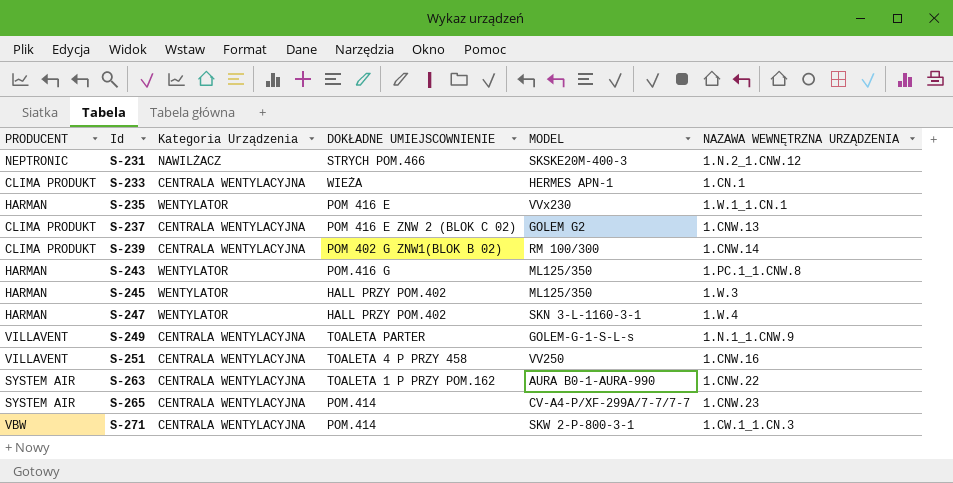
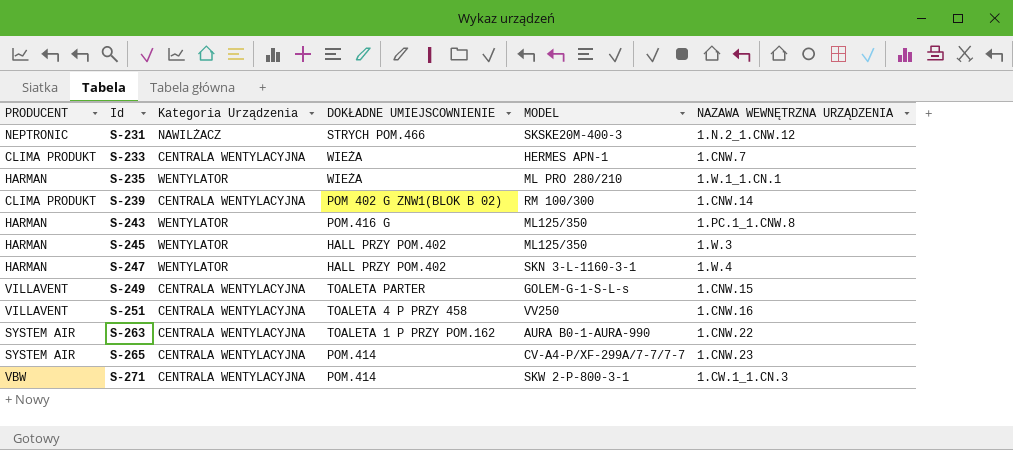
row S-237: CLIMA PRODUKT | CENTRALA WENTYLACYJNA | POM 416 E ZNW 2 (BLOK C 02) | GOLEM G2 | 1.CNW.13 -> none
S-233 | NAZAWA WEWNĘTRZNA URZĄDZENIA: 1.CN.1 -> 1.CNW.7
S-235 | DOKŁADNE UMIEJSCOWNIENIE: POM 416 E -> WIEŻA
S-235 | MODEL: VVx230 -> ML PRO 280/210
S-249 | NAZAWA WEWNĘTRZNA URZĄDZENIA: 1.N.1_1.CNW.9 -> 1.CNW.15

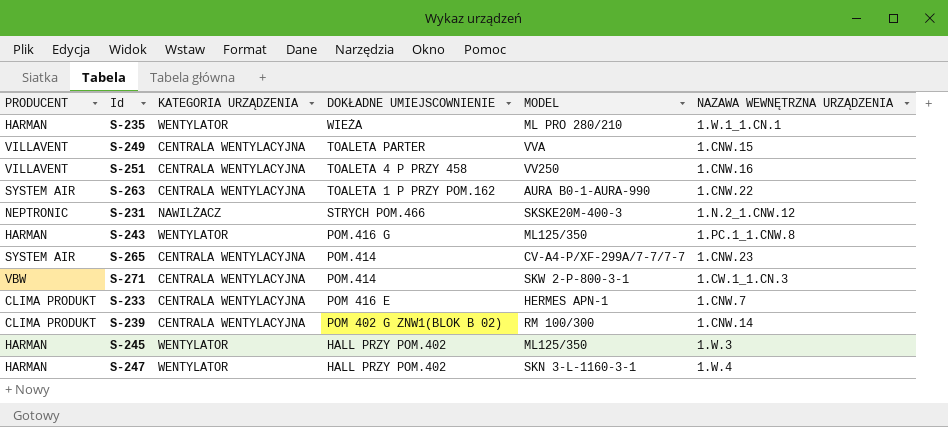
row order: Id ascending -> DOKŁADNE UMIEJSCOWNIENIE descending
column name: Kategoria Urządzenia -> KATEGORIA URZĄDZENIA
S-249 | MODEL: GOLEM-G-1-S-L-s -> VVA
S-233 | DOKŁADNE UMIEJSCOWNIENIE: WIEŻA -> POM 416 E

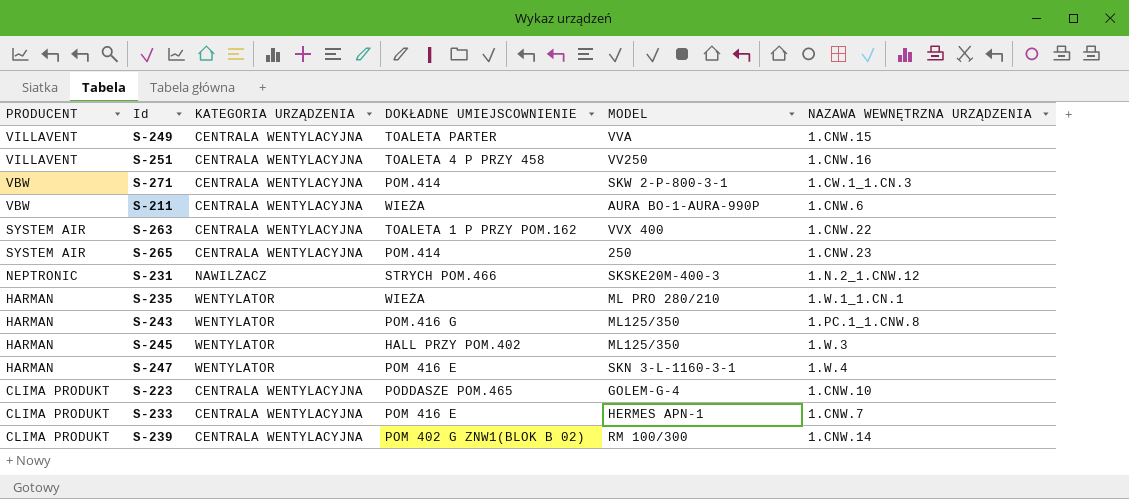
row order: DOKŁADNE UMIEJSCOWNIENIE descending -> PRODUCENT descending
row S-211: none -> VBW | CENTRALA WENTYLACYJNA | WIEŻA | AURA BO-1-AURA-990P | 1.CNW.6
S-263 | MODEL: AURA B0-1-AURA-990 -> VVX 400
S-265 | MODEL: CV-A4-P/XF-299A/7-7/7-7 -> 250
S-247 | DOKŁADNE UMIEJSCOWNIENIE: HALL PRZY POM.402 -> POM 416 E
row S-223: none -> CLIMA PRODUKT | CENTRALA WENTYLACYJNA | PODDASZE POM.465 | GOLEM-G-4 | 1.CNW.10

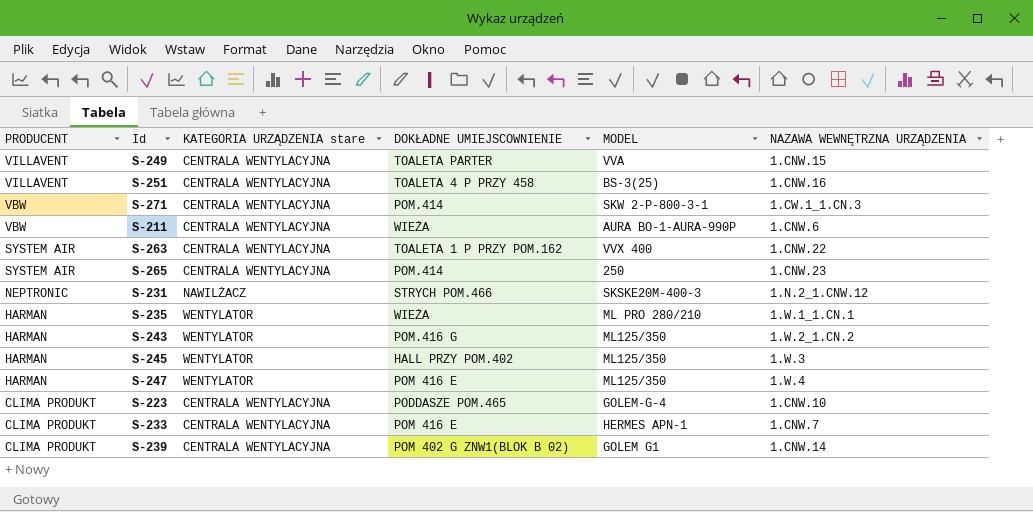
column name: KATEGORIA URZĄDZENIA -> KATEGORIA URZĄDZENIA stare
S-251 | MODEL: VV250 -> BS-3(25)
S-243 | NAZAWA WEWNĘTRZNA URZĄDZENIA: 1.PC.1_1.CNW.8 -> 1.W.2_1.CN.2
S-247 | MODEL: SKN 3-L-1160-3-1 -> ML125/350
S-239 | MODEL: RM 100/300 -> GOLEM G1

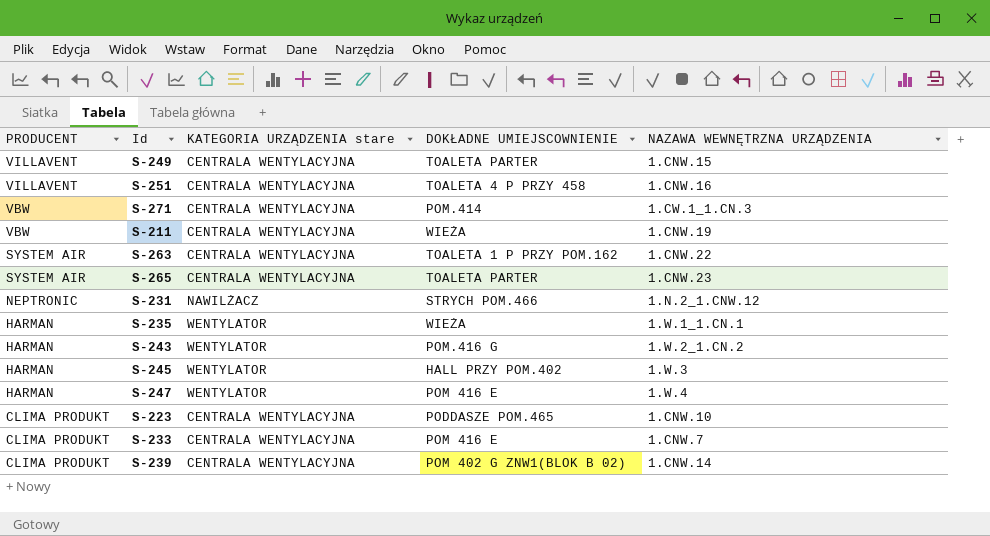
column MODEL | position: 5 -> none
S-211 | NAZAWA WEWNĘTRZNA URZĄDZENIA: 1.CNW.6 -> 1.CNW.19
S-265 | DOKŁADNE UMIEJSCOWNIENIE: POM.414 -> TOALETA PARTER

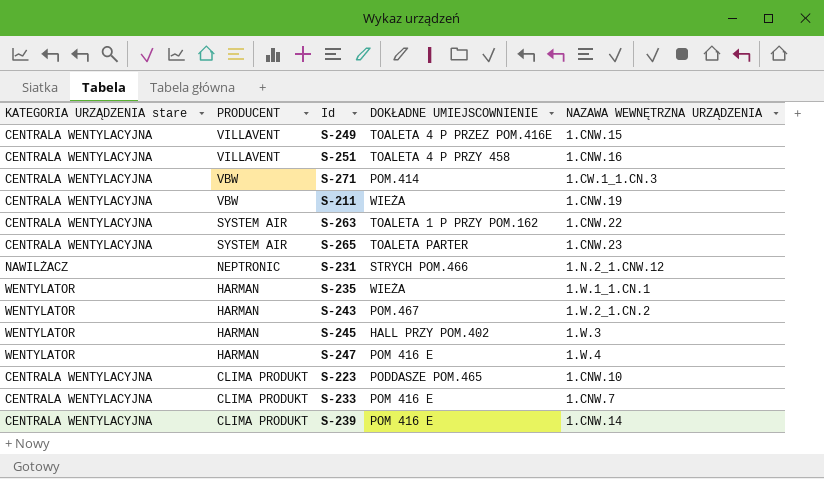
column KATEGORIA URZĄDZENIA stare | position: 3 -> 1
S-249 | DOKŁADNE UMIEJSCOWNIENIE: TOALETA PARTER -> TOALETA 4 P PRZEZ POM.416E
S-243 | DOKŁADNE UMIEJSCOWNIENIE: POM.416 G -> POM.467
S-239 | DOKŁADNE UMIEJSCOWNIENIE: POM 402 G ZNW1(BLOK B 02) -> POM 416 E

